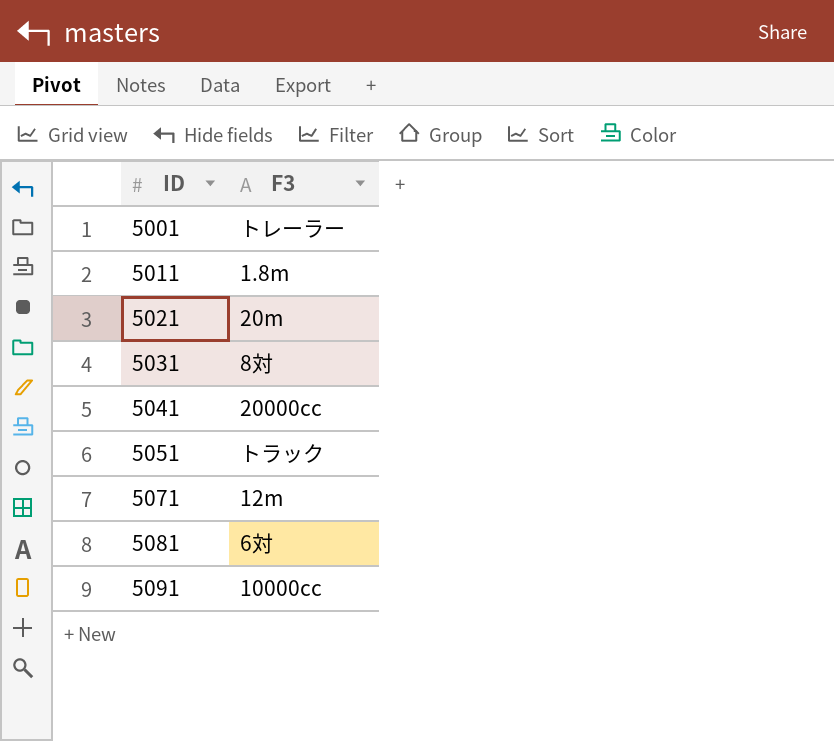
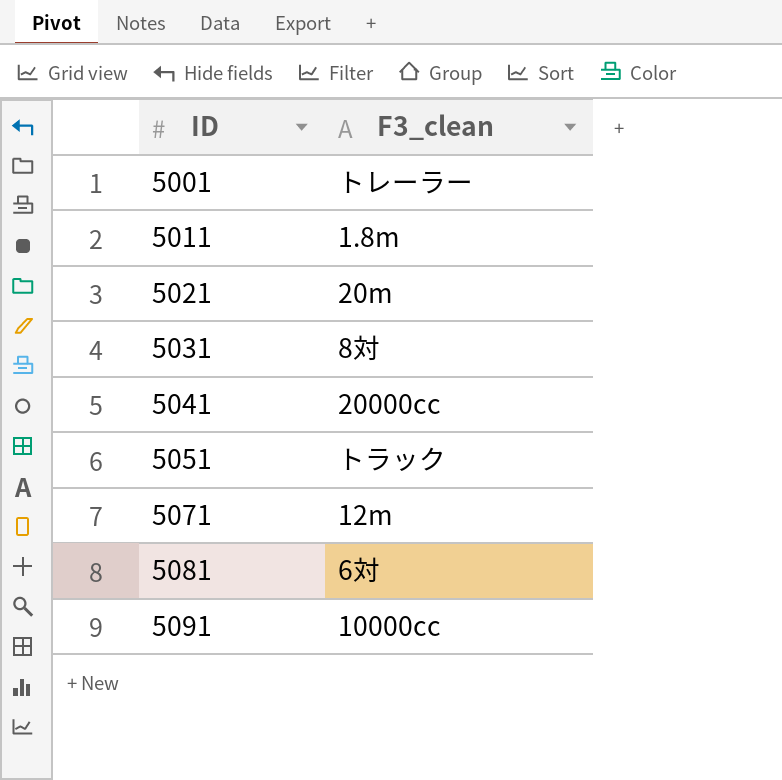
column name: F3 -> F3_clean

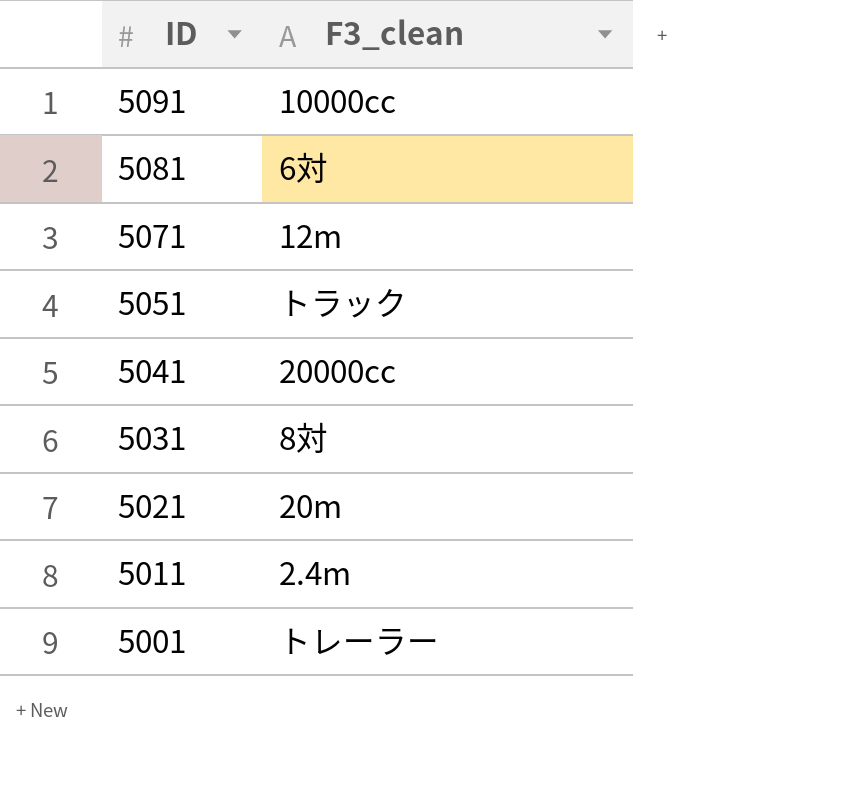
row order: ID ascending -> ID descending
5011 | F3_clean: 1.8m -> 2.4m

